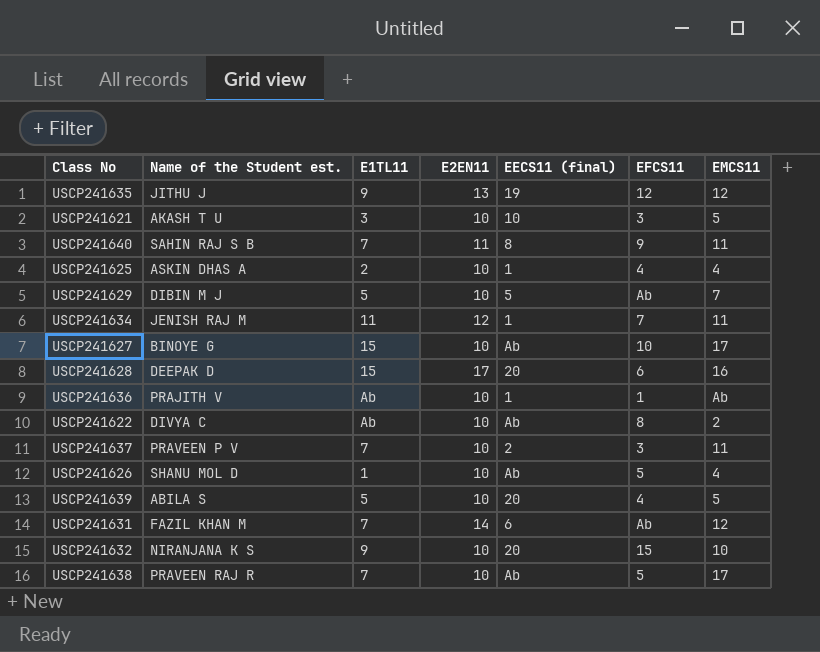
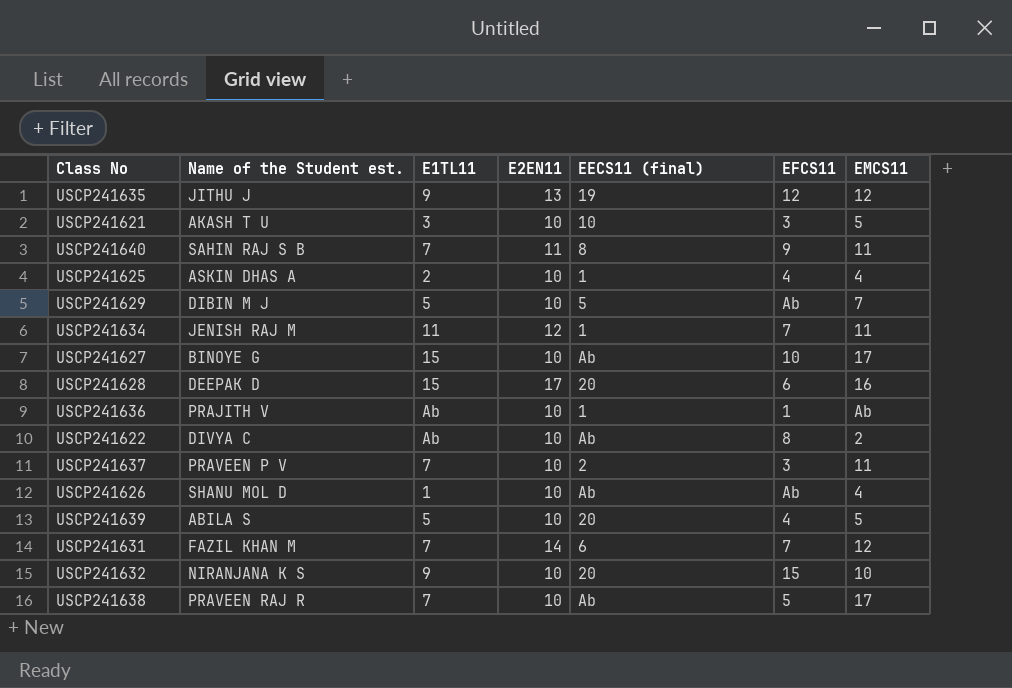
USCP241626 | EFCS11: 5 -> Ab
USCP241631 | EFCS11: Ab -> 7

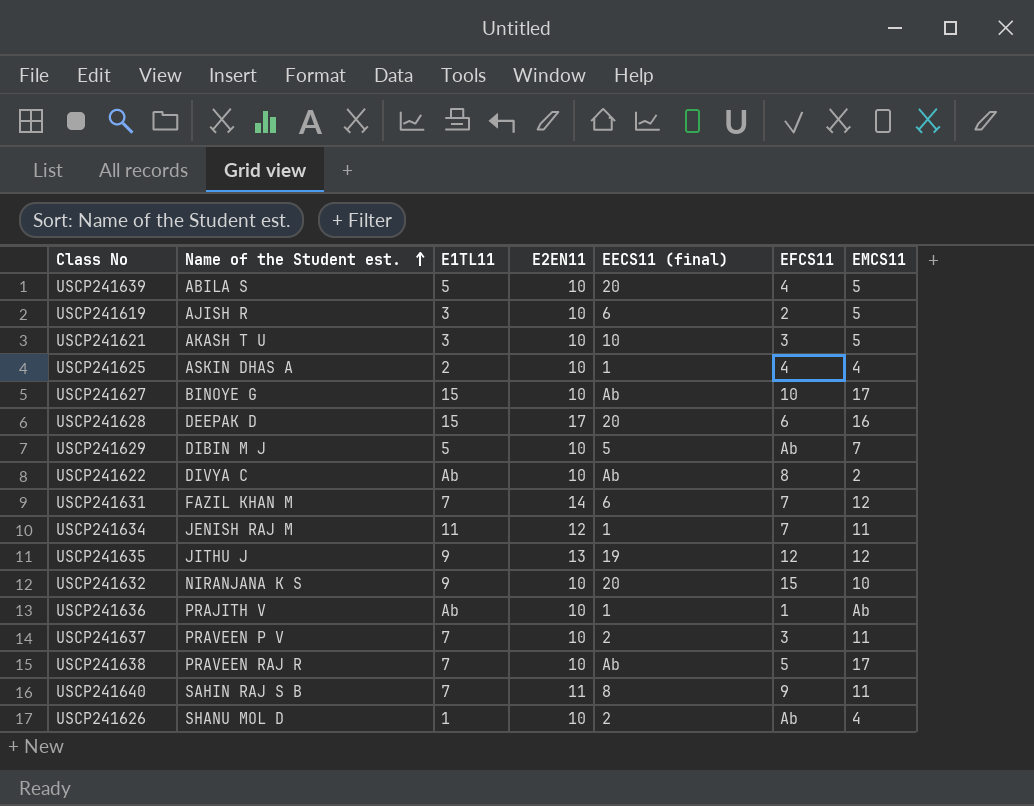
row order: none -> Name of the Student est. ascending
row USCP241619: none -> AJISH R | 3 | 10 | 6 | 2 | 5
USCP241626 | EECS11 (final): Ab -> 2

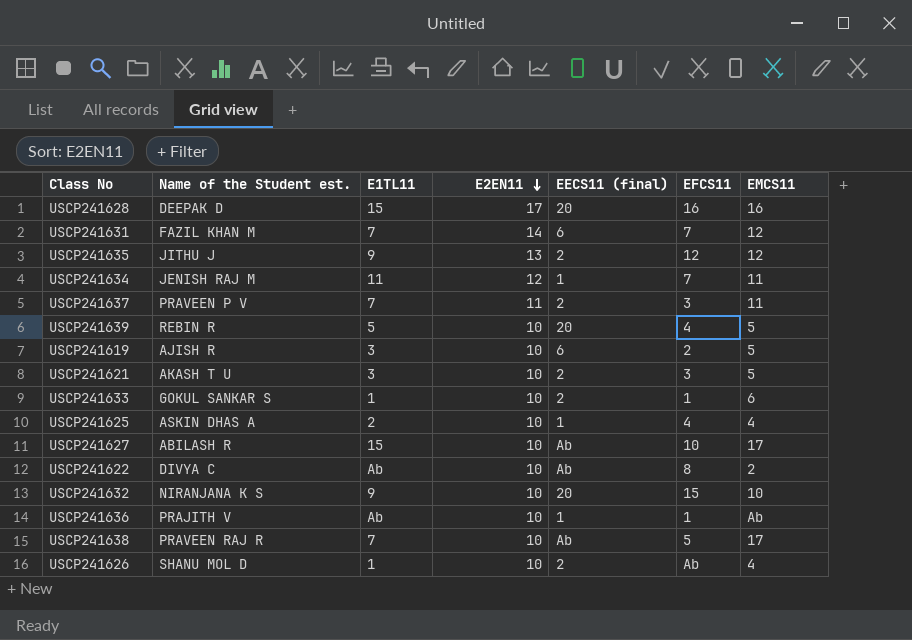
row order: Name of the Student est. ascending -> E2EN11 descending
row USCP241629: DIBIN M J | 5 | 10 | 5 | Ab | 7 -> none
row USCP241640: SAHIN RAJ S B | 7 | 11 | 8 | 9 | 11 -> none
USCP241628 | EFCS11: 6 -> 16
USCP241635 | EECS11 (final): 19 -> 2
USCP241637 | E2EN11: 10 -> 11
USCP241639 | Name of the Student est.: ABILA S -> REBIN R
USCP241621 | EECS11 (final): 10 -> 2
row USCP241633: none -> GOKUL SANKAR S | 1 | 10 | 2 | 1 | 6
USCP241627 | Name of the Student est.: BINOYE G -> ABILASH R

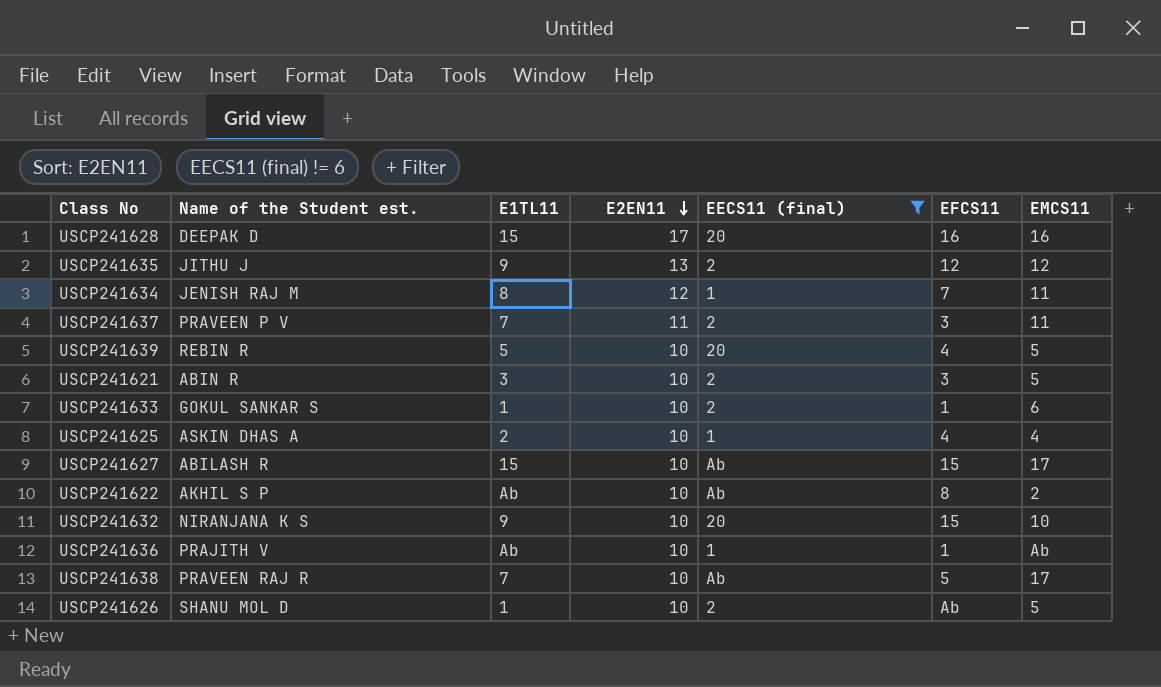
filter: none -> EECS11 (final) != 6
USCP241634 | E1TL11: 11 -> 8
USCP241621 | Name of the Student est.: AKASH T U -> ABIN R
USCP241627 | EFCS11: 10 -> 15
USCP241622 | Name of the Student est.: DIVYA C -> AKHIL S P
USCP241626 | EMCS11: 4 -> 5

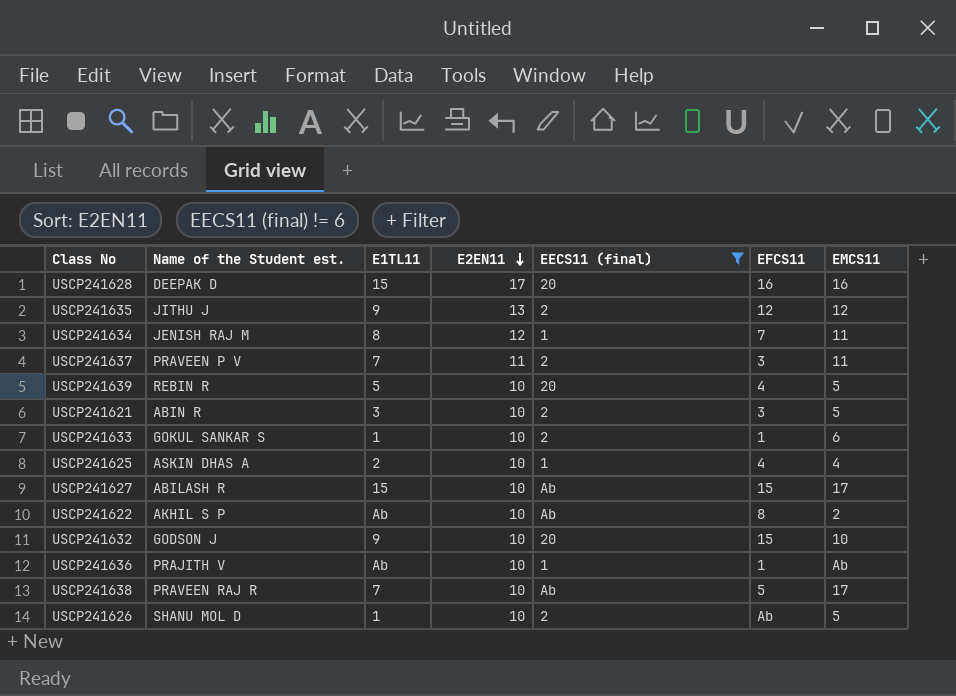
USCP241632 | Name of the Student est.: NIRANJANA K S -> GODSON J

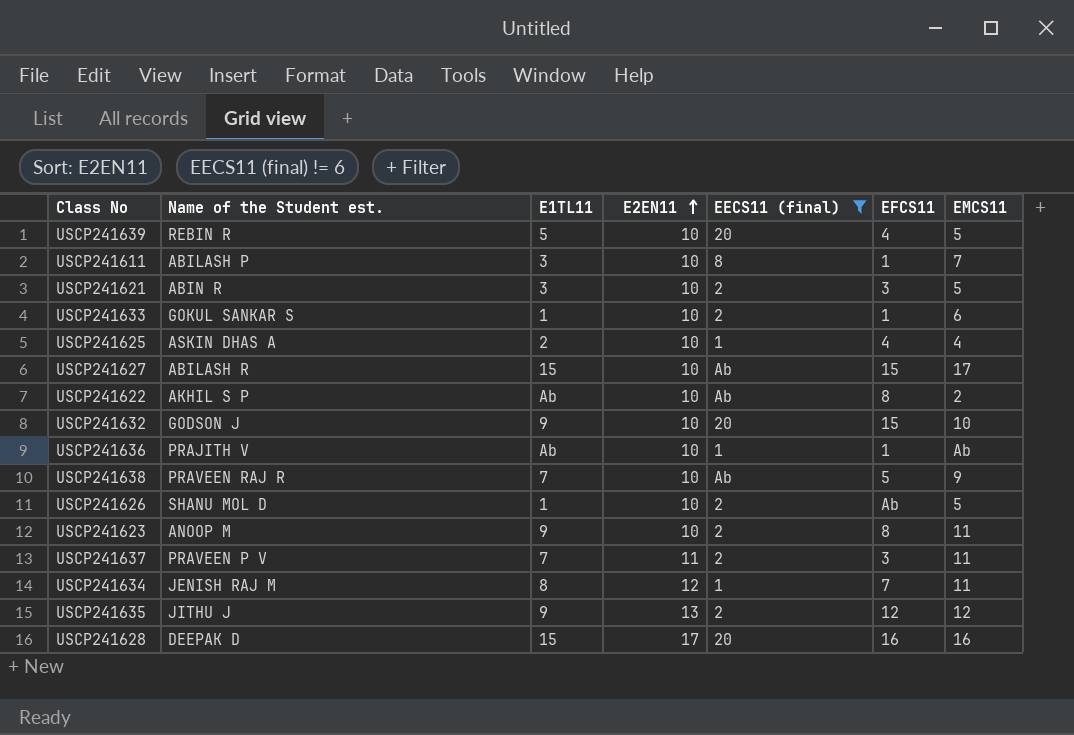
row order: E2EN11 descending -> E2EN11 ascending
row USCP241611: none -> ABILASH P | 3 | 10 | 8 | 1 | 7
USCP241638 | EMCS11: 17 -> 9
row USCP241623: none -> ANOOP M | 9 | 10 | 2 | 8 | 11

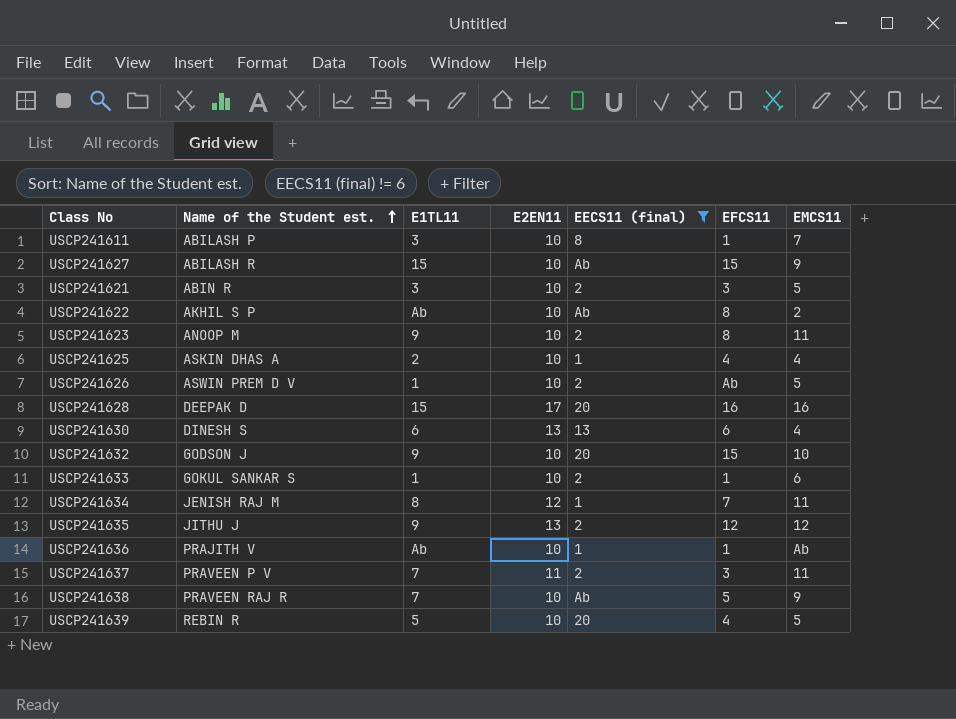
row order: E2EN11 ascending -> Name of the Student est. ascending
USCP241627 | EMCS11: 17 -> 9
USCP241626 | Name of the Student est.: SHANU MOL D -> ASWIN PREM D V
row USCP241630: none -> DINESH S | 6 | 13 | 13 | 6 | 4

